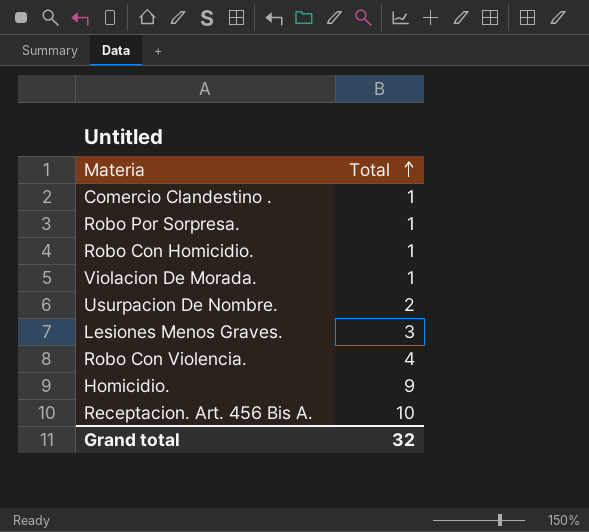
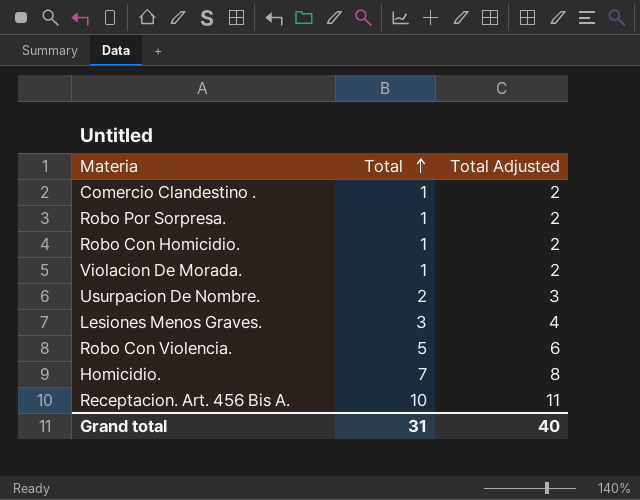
column Total Adjusted | formula: none -> [Total] + 1
Robo Con Violencia. | Total: 4 -> 5
Homicidio. | Total: 9 -> 7
Grand total | Total: 32 -> 31

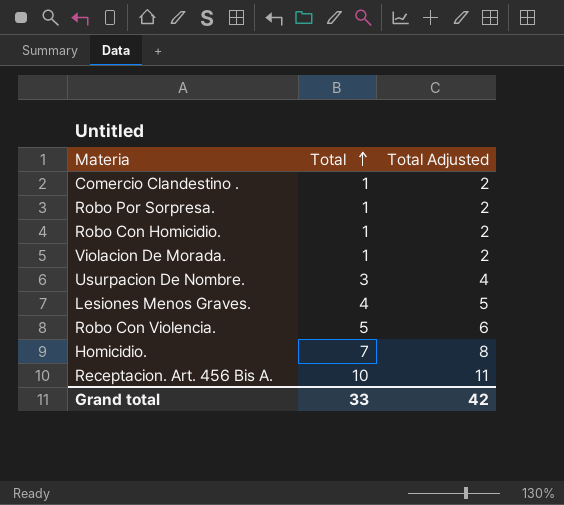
Usurpacion De Nombre. | Total: 2 -> 3
Usurpacion De Nombre. | Total Adjusted: 3 -> 4
Lesiones Menos Graves. | Total: 3 -> 4
Lesiones Menos Graves. | Total Adjusted: 4 -> 5
Grand total | Total: 31 -> 33
Grand total | Total Adjusted: 40 -> 42

